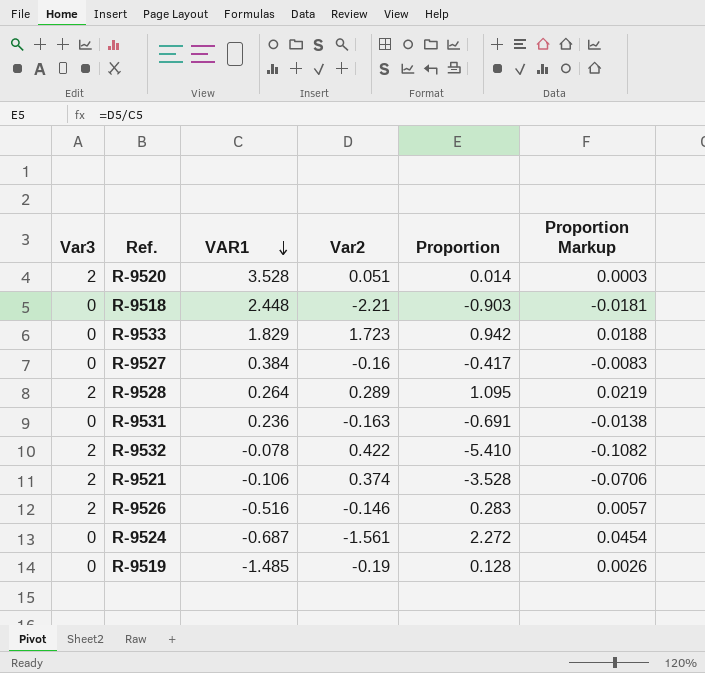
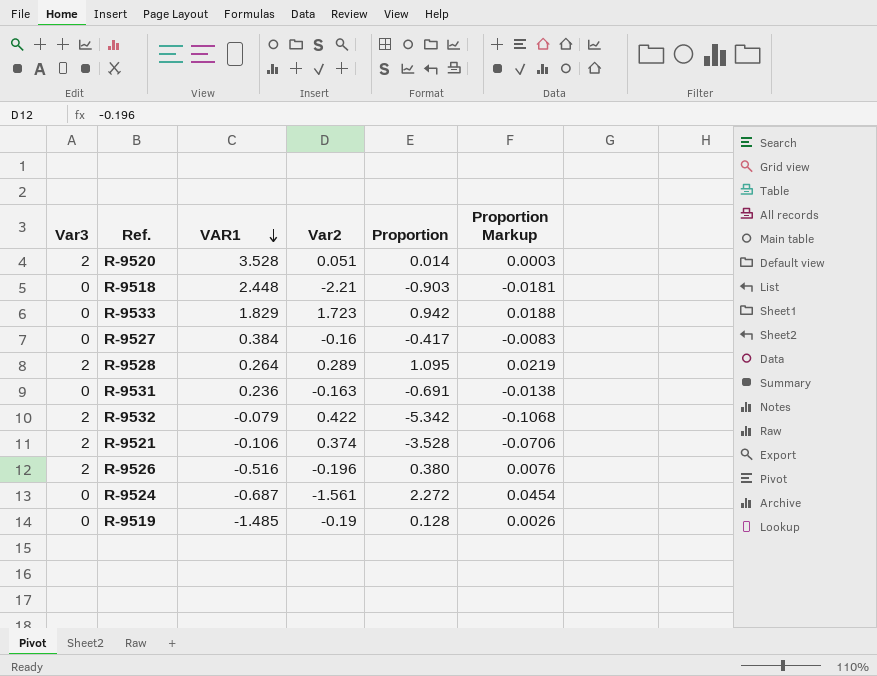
R-9532 | VAR1: -0.078 -> -0.079
R-9532 | Proportion: -5.410 -> -5.342
R-9532 | Proportion Markup: -0.1082 -> -0.1068
R-9526 | Var2: -0.146 -> -0.196
R-9526 | Proportion: 0.283 -> 0.380
R-9526 | Proportion Markup: 0.0057 -> 0.0076

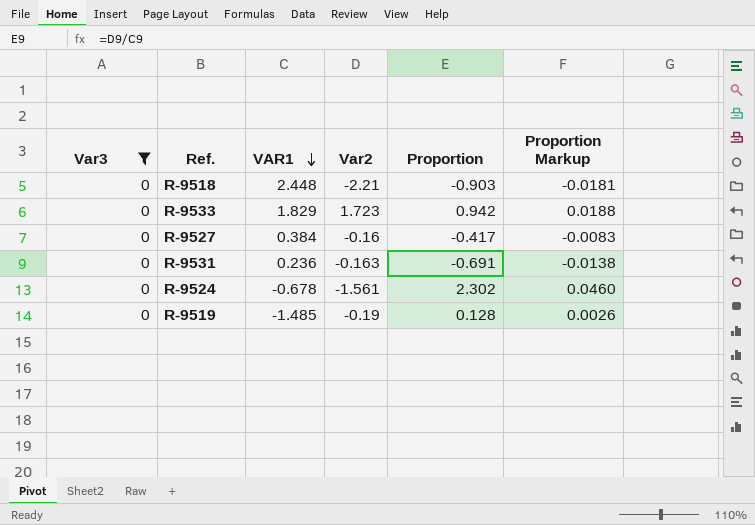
filter: none -> Var3 = 0
R-9524 | VAR1: -0.687 -> -0.678
R-9524 | Proportion: 2.272 -> 2.302
R-9524 | Proportion Markup: 0.0454 -> 0.0460

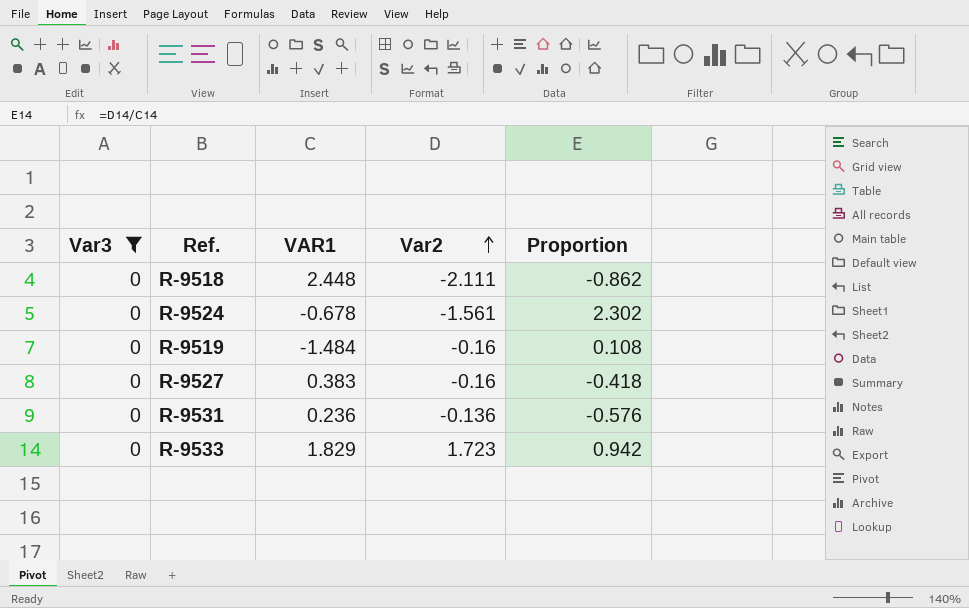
row order: VAR1 descending -> Var2 ascending
column Proportion Markup | formula: [Proportion] * 0.02 -> none
R-9518 | Var2: -2.21 -> -2.111
R-9518 | Proportion: -0.903 -> -0.862
R-9519 | VAR1: -1.485 -> -1.484
R-9519 | Var2: -0.19 -> -0.16
R-9519 | Proportion: 0.128 -> 0.108
R-9527 | VAR1: 0.384 -> 0.383
R-9527 | Proportion: -0.417 -> -0.418
R-9531 | Var2: -0.163 -> -0.136
R-9531 | Proportion: -0.691 -> -0.576

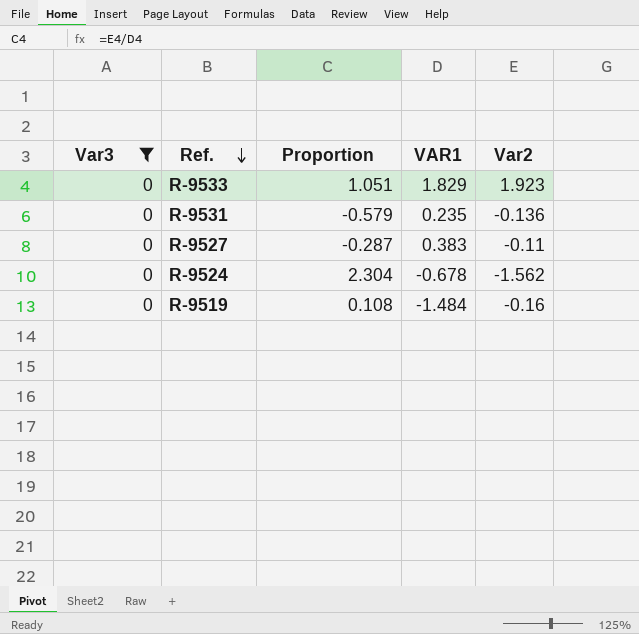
row order: Var2 ascending -> Ref. descending
column Proportion | position: 5 -> 3
row R-9518: 0 | 2.448 | -2.111 | -0.862 -> none
R-9533 | Proportion: 0.942 -> 1.051
R-9533 | Var2: 1.723 -> 1.923
R-9531 | Proportion: -0.576 -> -0.579
R-9531 | VAR1: 0.236 -> 0.235
R-9527 | Proportion: -0.418 -> -0.287
R-9527 | Var2: -0.16 -> -0.11
R-9524 | Proportion: 2.302 -> 2.304
R-9524 | Var2: -1.561 -> -1.562

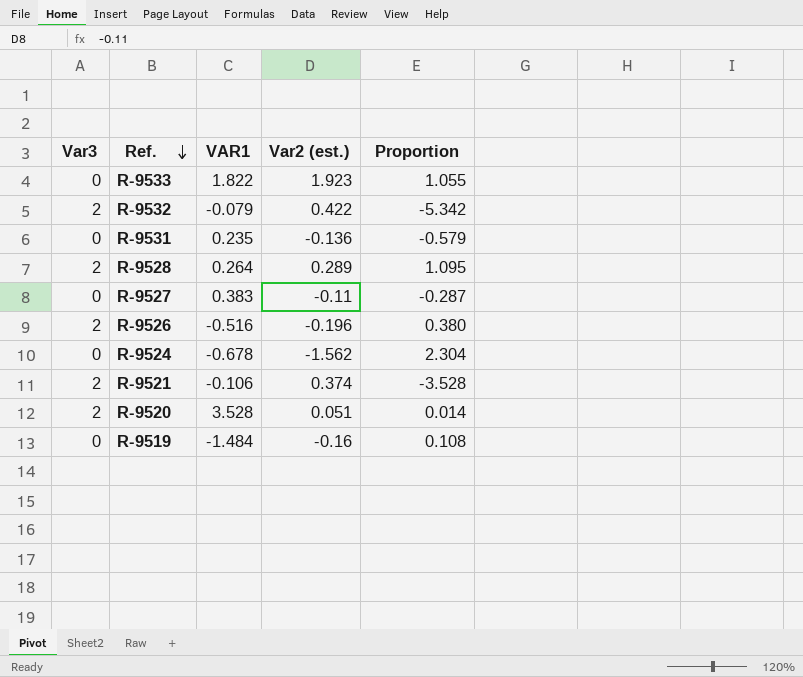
filter: Var3 = 0 -> none
column name: Var2 -> Var2 (est.)
column Proportion | position: 3 -> 5
R-9533 | VAR1: 1.829 -> 1.822
R-9533 | Proportion: 1.051 -> 1.055

